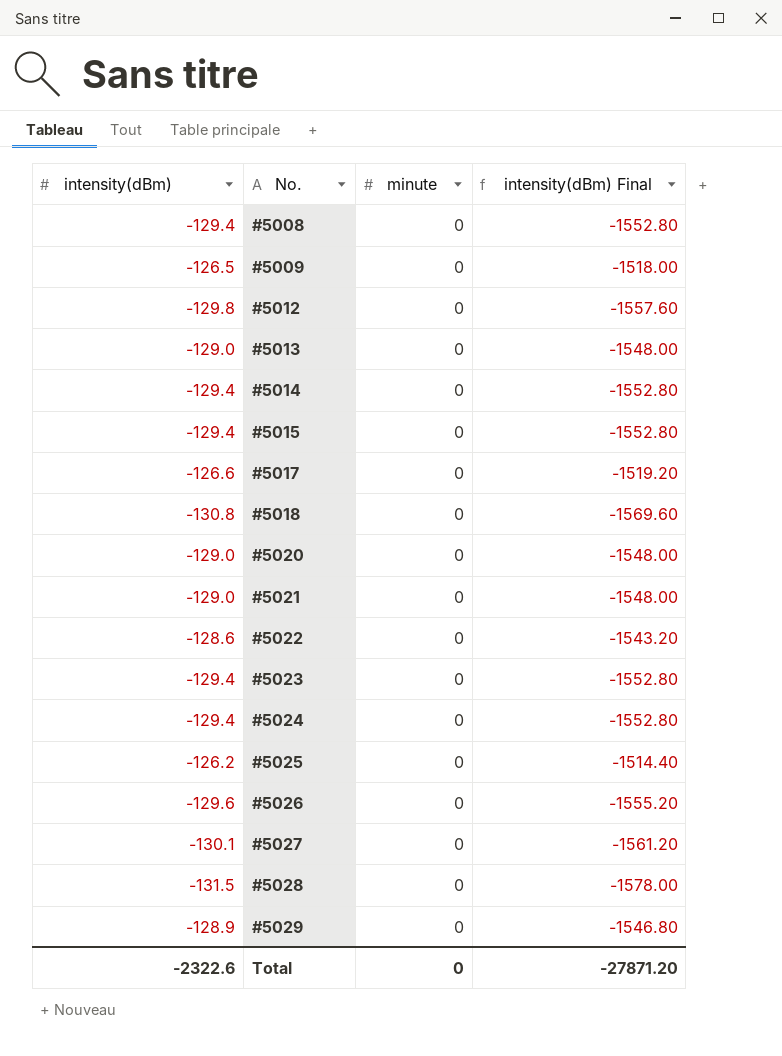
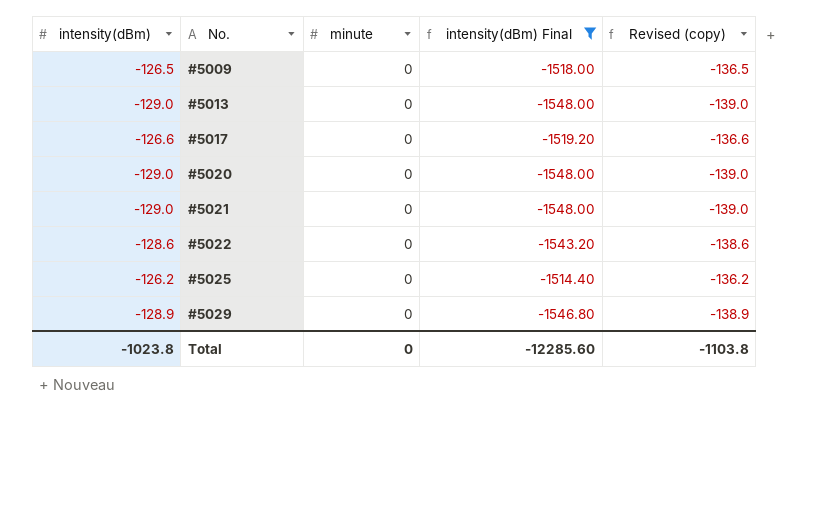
filter: none -> intensity(dBm) Final >= -1548.00
column Revised (copy) | formula: none -> [intensity(dBm)] - 10
Total | intensity(dBm): -2322.6 -> -1023.8
Total | intensity(dBm) Final: -27871.20 -> -12285.60

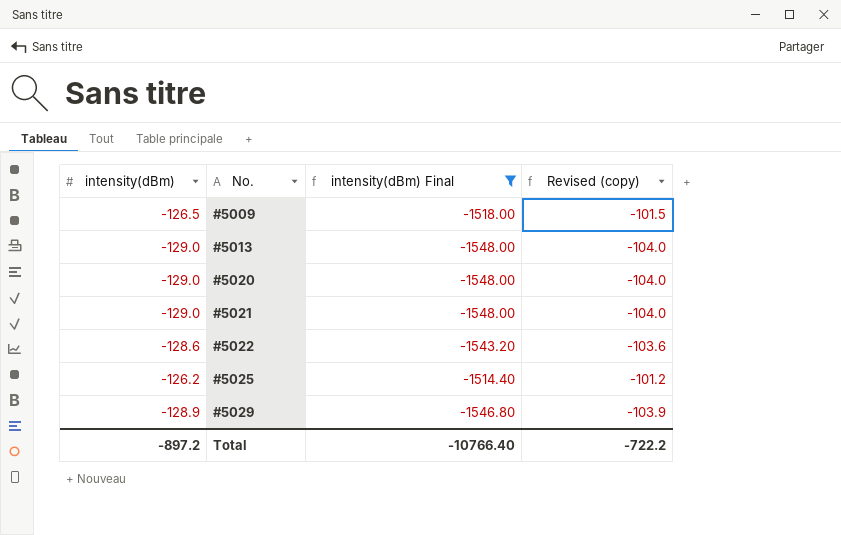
column minute | position: 3 -> none
column Revised (copy) | formula: [intensity(dBm)] - 10 -> [intensity(dBm)] + 25
row #5017: -126.6 | 0 | -1519.20 | -136.6 -> none
Total | intensity(dBm): -1023.8 -> -897.2
Total | intensity(dBm) Final: -12285.60 -> -10766.40
Total | Revised (copy): -1103.8 -> -722.2

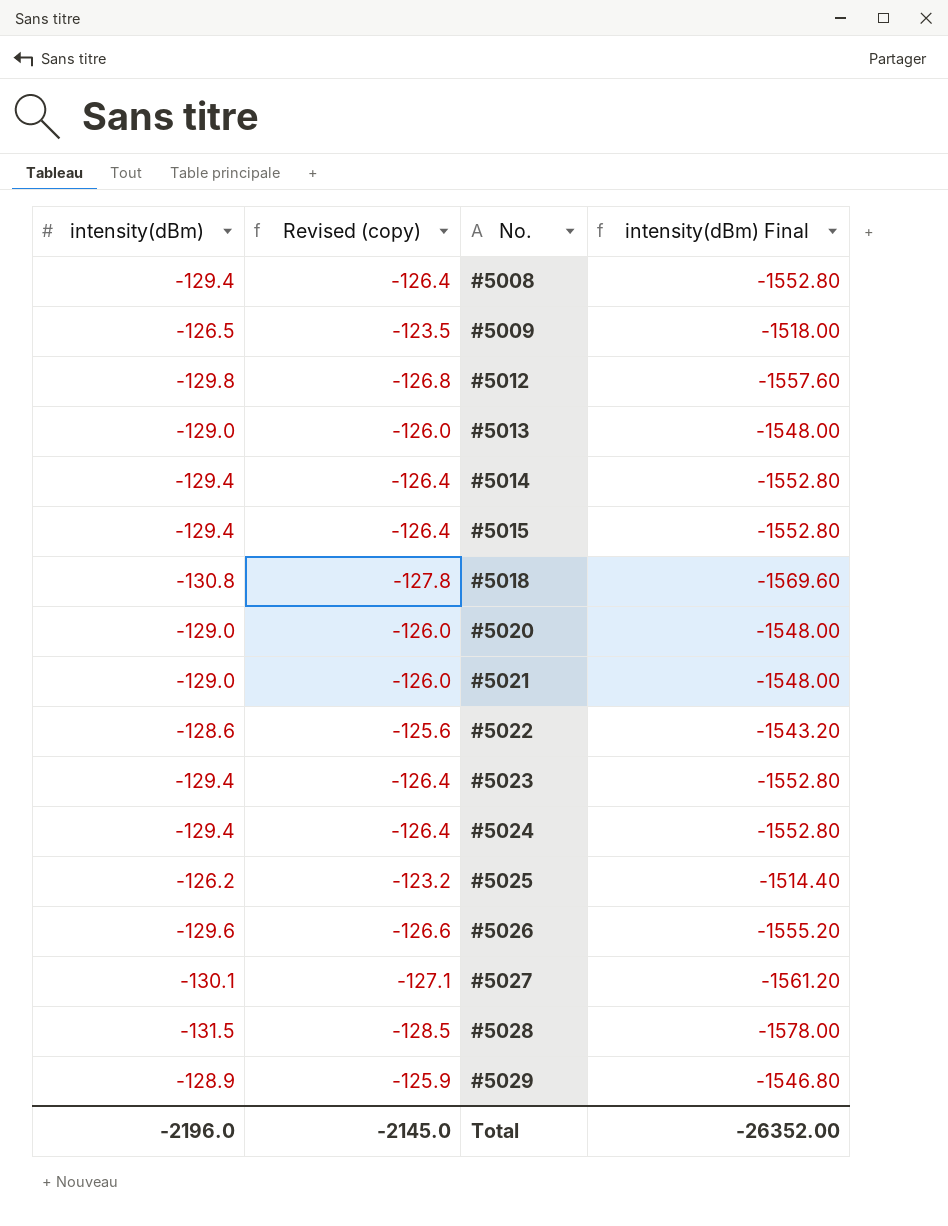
filter: intensity(dBm) Final >= -1548.00 -> none
column Revised (copy) | formula: [intensity(dBm)] + 25 -> [intensity(dBm)] + 3
column Revised (copy) | position: 4 -> 2
Total | intensity(dBm): -897.2 -> -2196.0
Total | Revised (copy): -722.2 -> -2145.0
Total | intensity(dBm) Final: -10766.40 -> -26352.00

